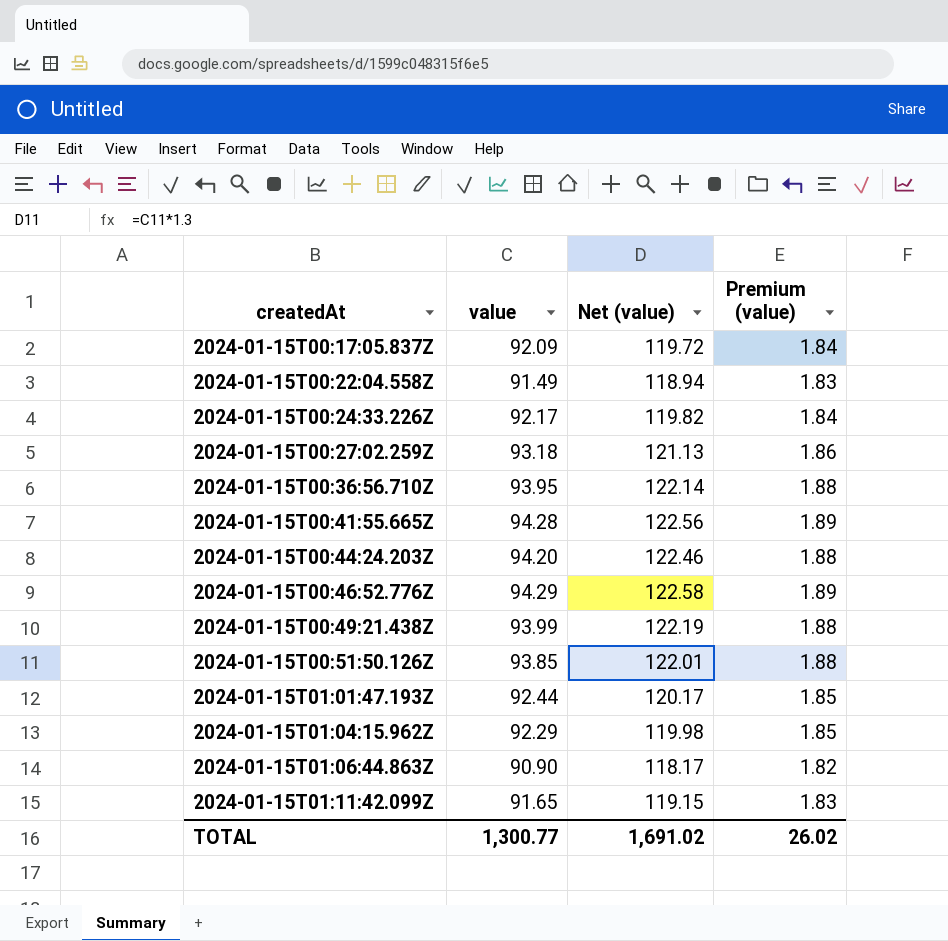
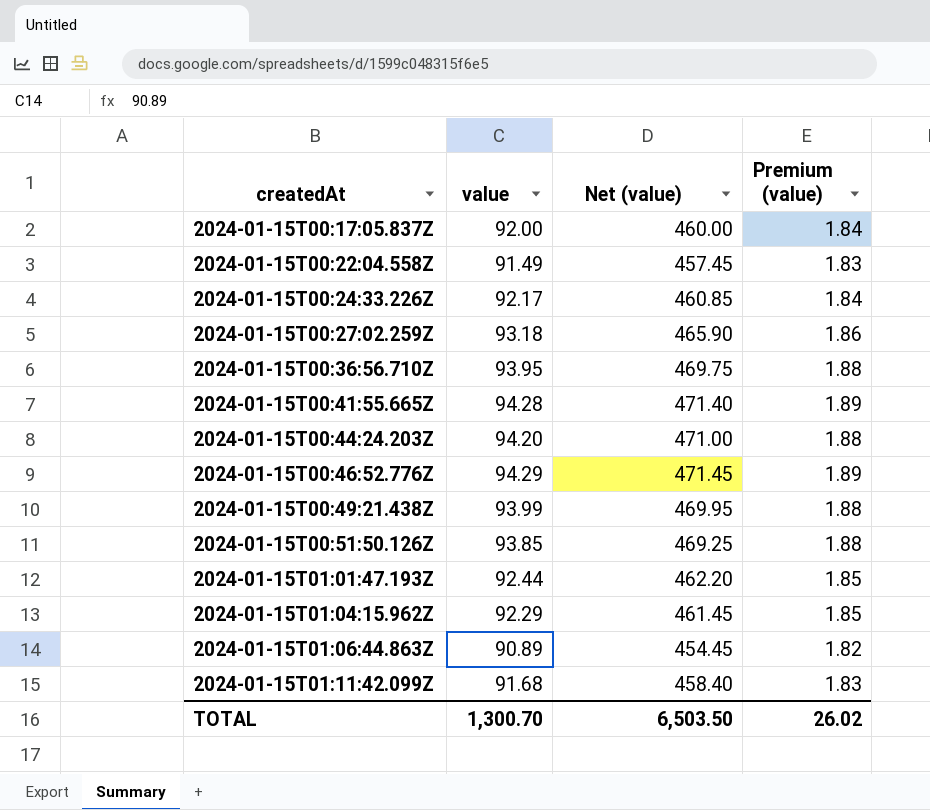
column Net (value) | formula: [value] * 1.3 -> [value] * 5
2024-01-15T00:17:05.837Z | value: 92.09 -> 92.00
2024-01-15T01:06:44.863Z | value: 90.90 -> 90.89
2024-01-15T01:11:42.099Z | value: 91.65 -> 91.68
TOTAL | value: 1,300.77 -> 1,300.70
TOTAL | Net (value): 1,691.02 -> 6,503.50

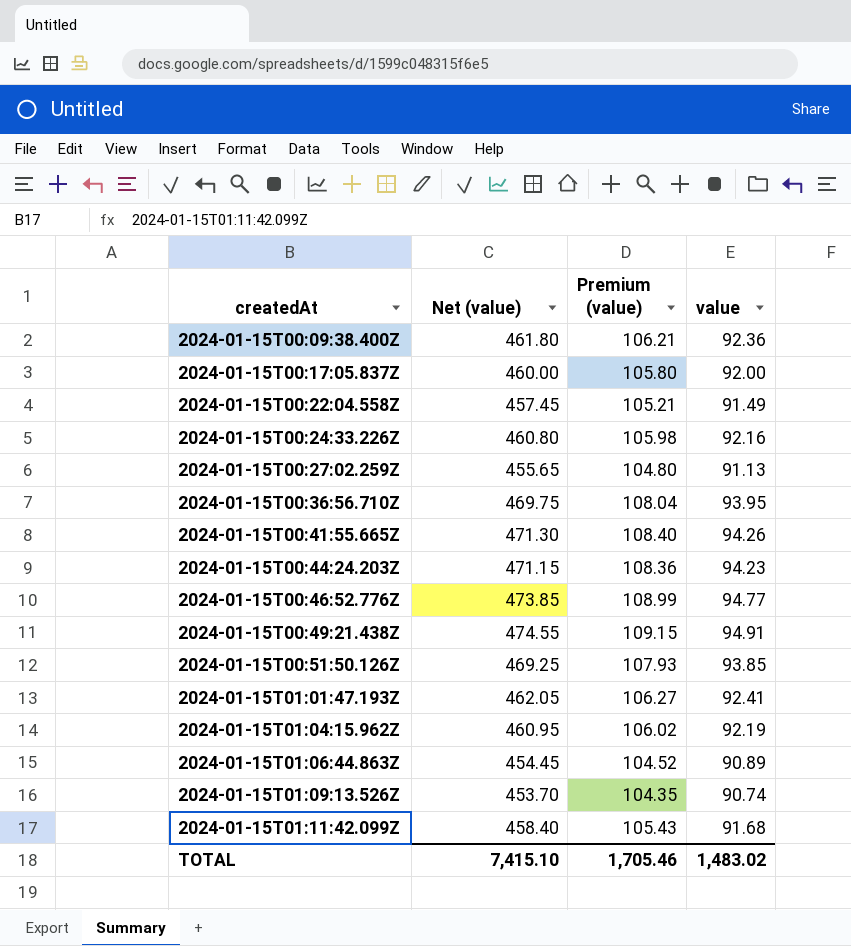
column Premium (value) | formula: [value] * 0.02 -> [value] * 1.15
column value | position: 2 -> 4
row 2024-01-15T00:09:38.400Z: none -> 461.80 | 106.21 | 92.36
2024-01-15T00:24:33.226Z | Net (value): 460.85 -> 460.80
2024-01-15T00:24:33.226Z | value: 92.17 -> 92.16
2024-01-15T00:27:02.259Z | Net (value): 465.90 -> 455.65
2024-01-15T00:27:02.259Z | value: 93.18 -> 91.13
2024-01-15T00:41:55.665Z | Net (value): 471.40 -> 471.30
2024-01-15T00:41:55.665Z | value: 94.28 -> 94.26
2024-01-15T00:44:24.203Z | Net (value): 471.00 -> 471.15
2024-01-15T00:44:24.203Z | value: 94.20 -> 94.23
2024-01-15T00:46:52.776Z | Net (value): 471.45 -> 473.85
2024-01-15T00:46:52.776Z | value: 94.29 -> 94.77
2024-01-15T00:49:21.438Z | Net (value): 469.95 -> 474.55
2024-01-15T00:49:21.438Z | value: 93.99 -> 94.91
2024-01-15T01:01:47.193Z | Net (value): 462.20 -> 462.05
2024-01-15T01:01:47.193Z | value: 92.44 -> 92.41
2024-01-15T01:04:15.962Z | Net (value): 461.45 -> 460.95
2024-01-15T01:04:15.962Z | value: 92.29 -> 92.19
row 2024-01-15T01:09:13.526Z: none -> 453.70 | 104.35 | 90.74
TOTAL | Net (value): 6,503.50 -> 7,415.10
TOTAL | Premium (value): 26.02 -> 1,705.46
TOTAL | value: 1,300.70 -> 1,483.02

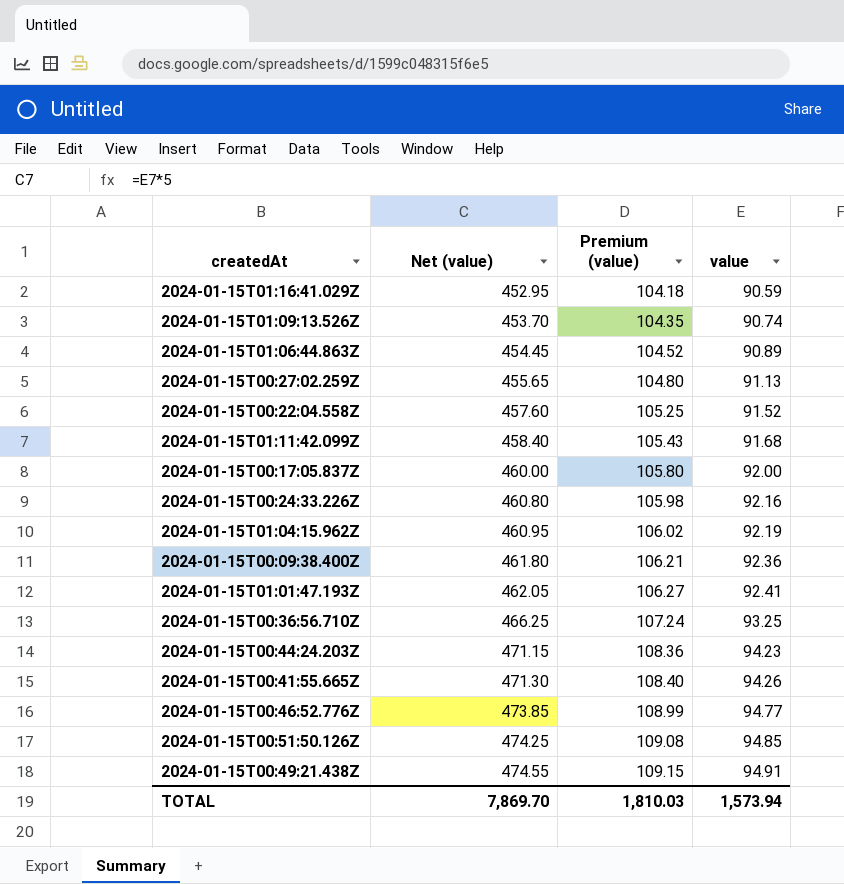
row order: createdAt ascending -> Net (value) ascending
row 2024-01-15T01:16:41.029Z: none -> 452.95 | 104.18 | 90.59
2024-01-15T00:22:04.558Z | Net (value): 457.45 -> 457.60
2024-01-15T00:22:04.558Z | Premium (value): 105.21 -> 105.25
2024-01-15T00:22:04.558Z | value: 91.49 -> 91.52
2024-01-15T00:36:56.710Z | Net (value): 469.75 -> 466.25
2024-01-15T00:36:56.710Z | Premium (value): 108.04 -> 107.24
2024-01-15T00:36:56.710Z | value: 93.95 -> 93.25
2024-01-15T00:51:50.126Z | Net (value): 469.25 -> 474.25
2024-01-15T00:51:50.126Z | Premium (value): 107.93 -> 109.08
2024-01-15T00:51:50.126Z | value: 93.85 -> 94.85
TOTAL | Net (value): 7,415.10 -> 7,869.70
TOTAL | Premium (value): 1,705.46 -> 1,810.03
TOTAL | value: 1,483.02 -> 1,573.94

